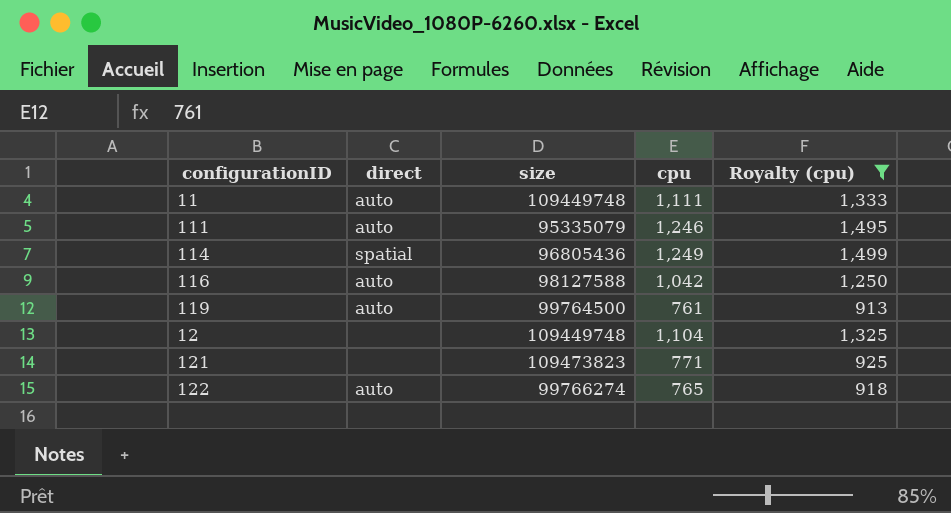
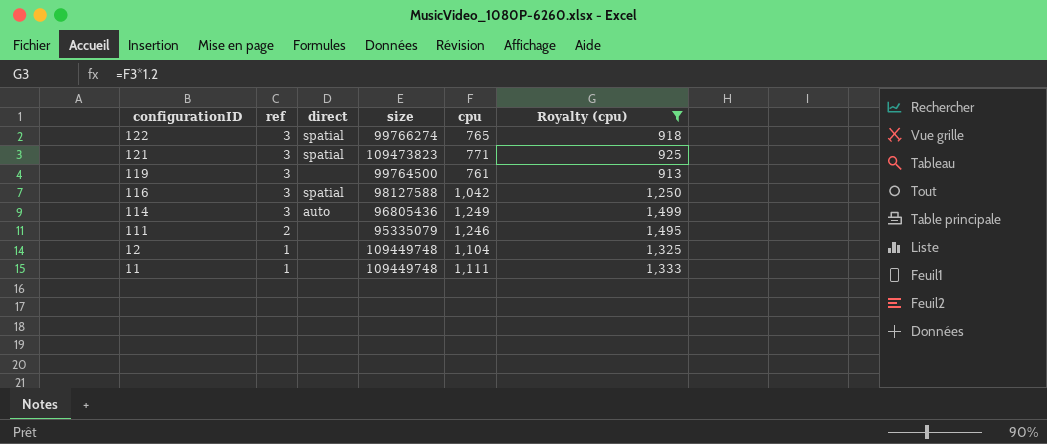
row order: none -> configurationID descending
column ref | position: none -> 2
122 | direct: auto -> spatial
121 | direct: none -> spatial
119 | direct: auto -> none
116 | direct: auto -> spatial
114 | direct: spatial -> auto
111 | direct: auto -> none
11 | direct: auto -> none

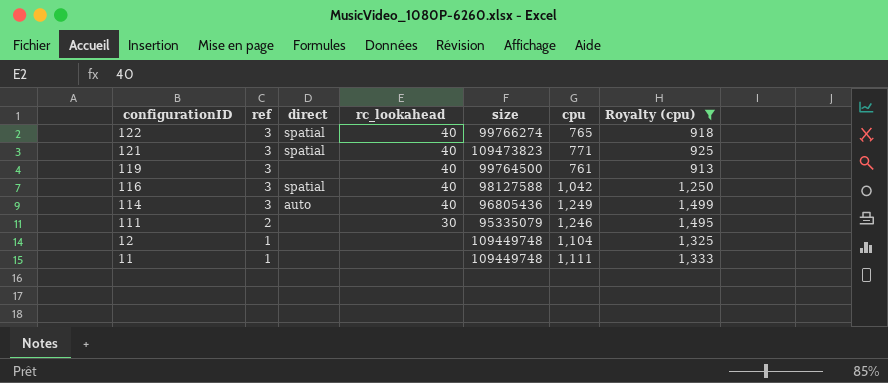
column rc_lookahead | position: none -> 4

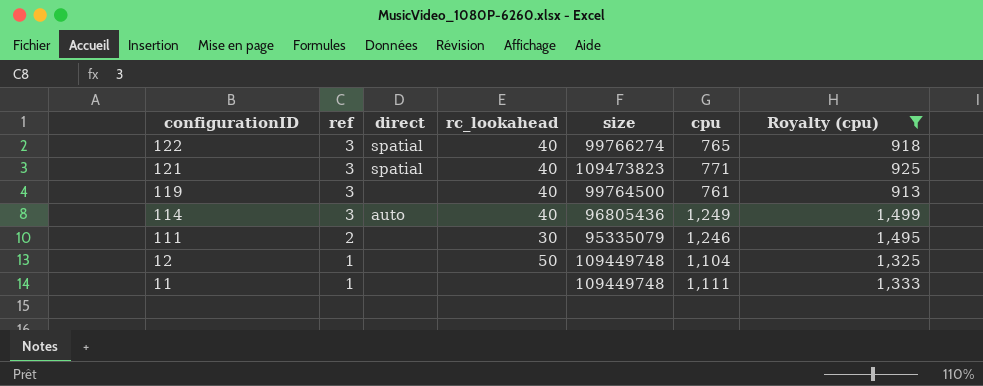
row 116: 3 | spatial | 40 | 98127588 | 1,042 | 1,250 -> none
12 | rc_lookahead: none -> 50

